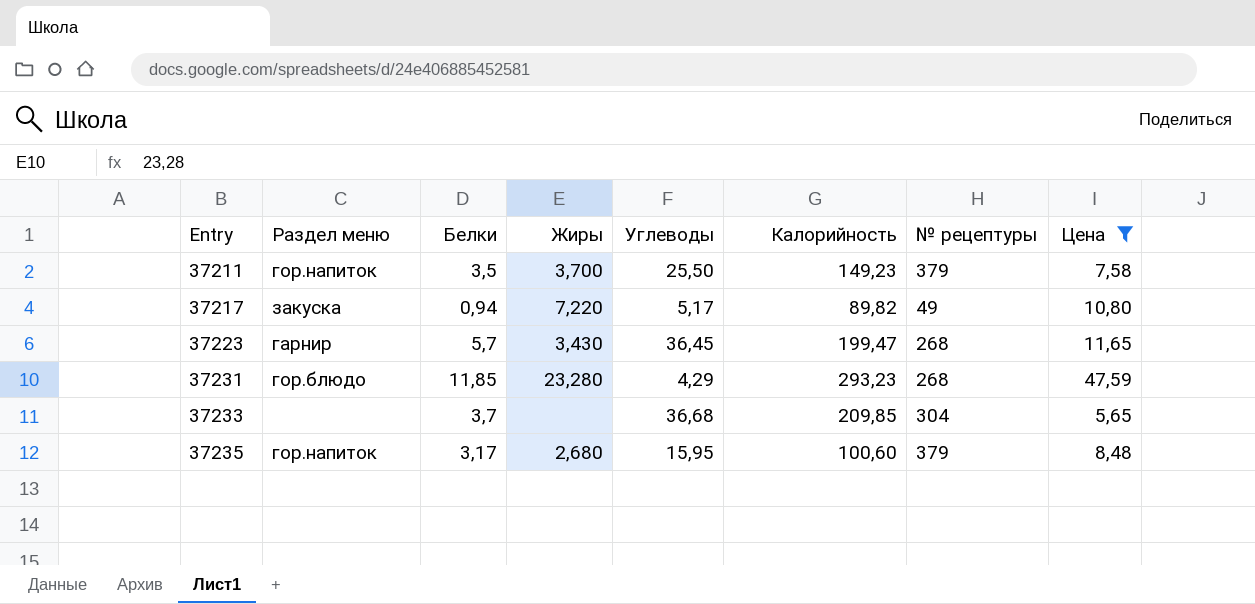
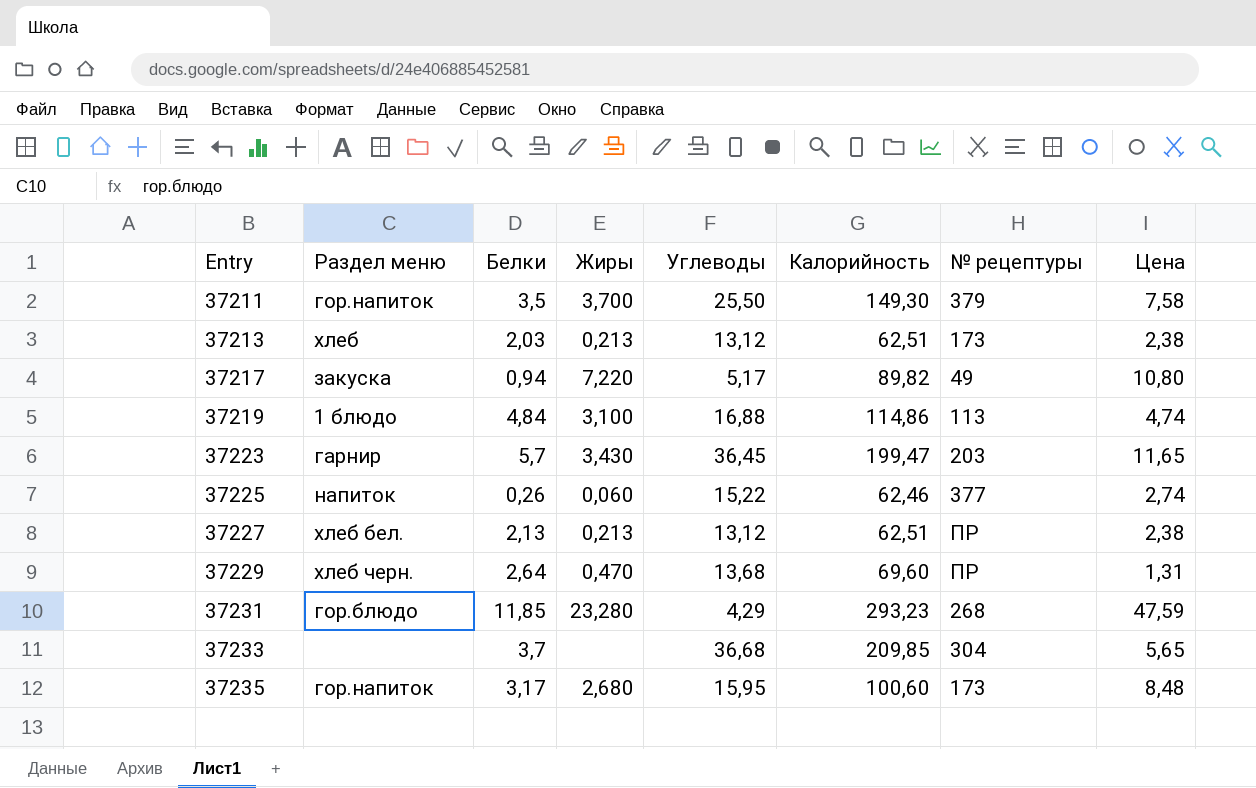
filter: Цена >= 5,65 -> none
37211 | Калорийность: 149,23 -> 149,30
37223 | № рецептуры: 268 -> 203
37235 | № рецептуры: 379 -> 173

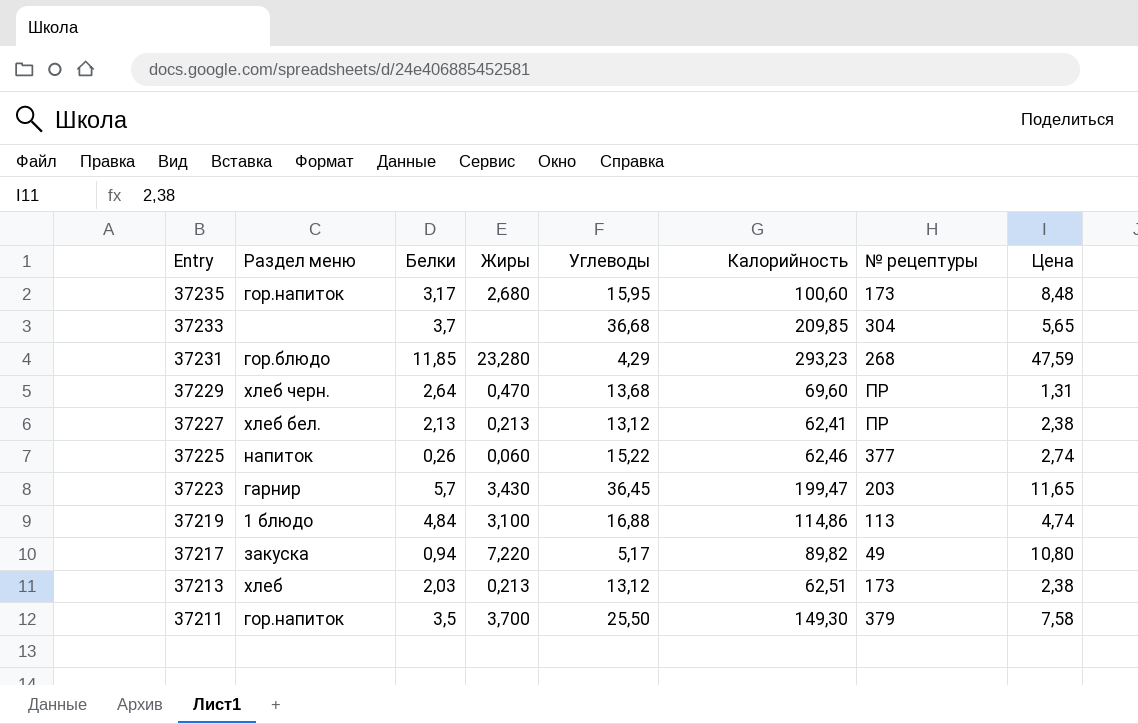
row order: Entry ascending -> Entry descending
37227 | Калорийность: 62,51 -> 62,41

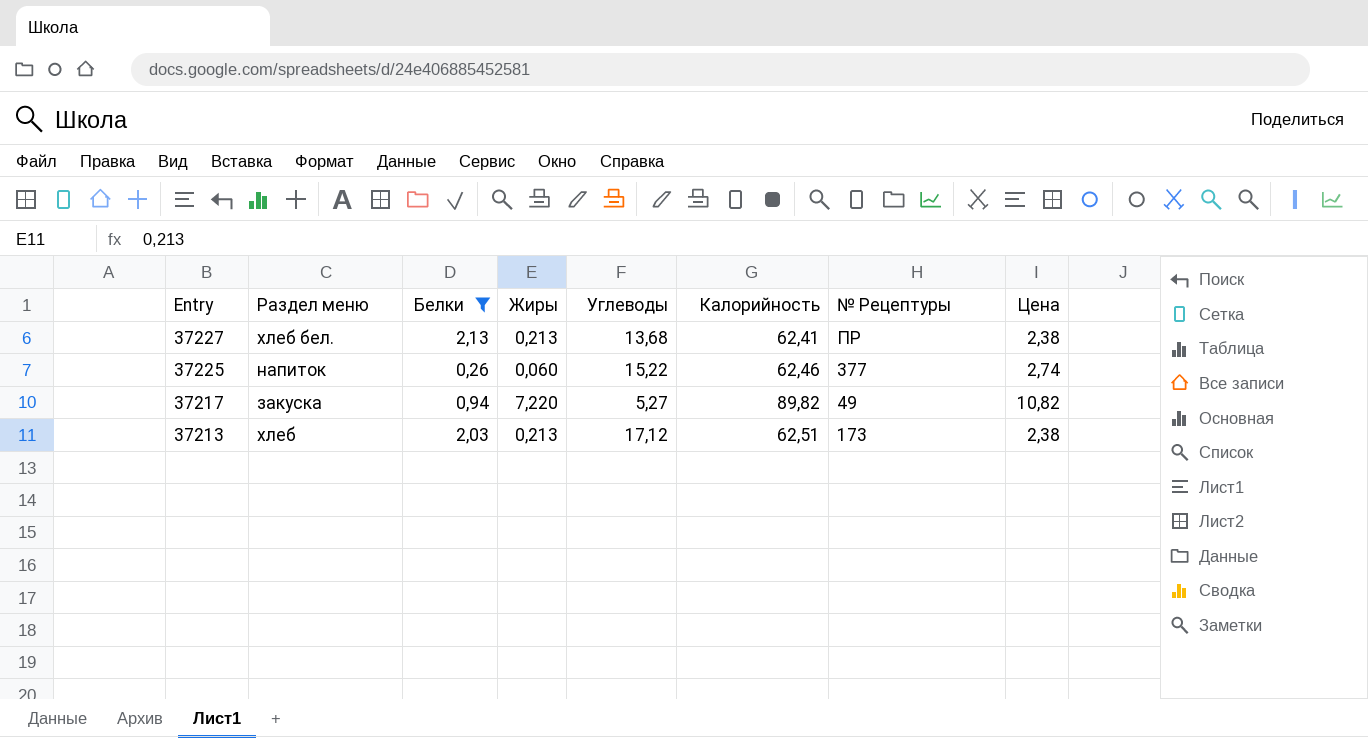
filter: none -> Белки <= 2,13
column name: № рецептуры -> № Рецептуры
37227 | Углеводы: 13,12 -> 13,68
37217 | Углеводы: 5,17 -> 5,27
37217 | Цена: 10,80 -> 10,82
37213 | Углеводы: 13,12 -> 17,12

